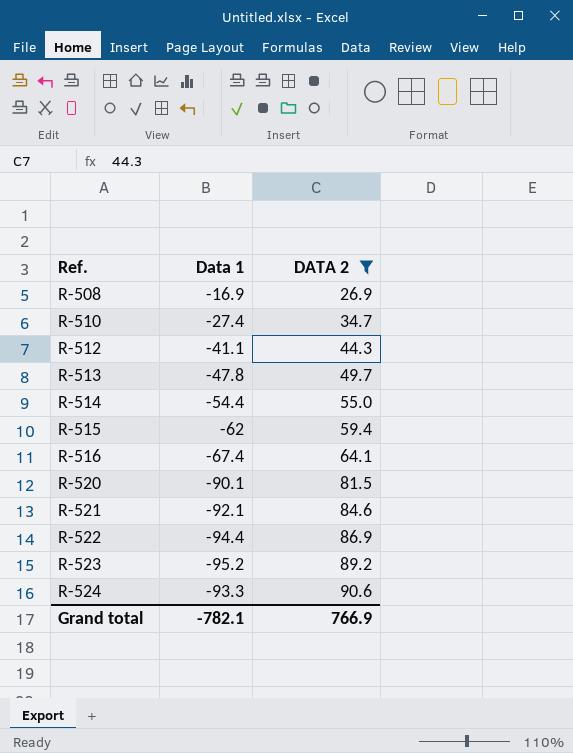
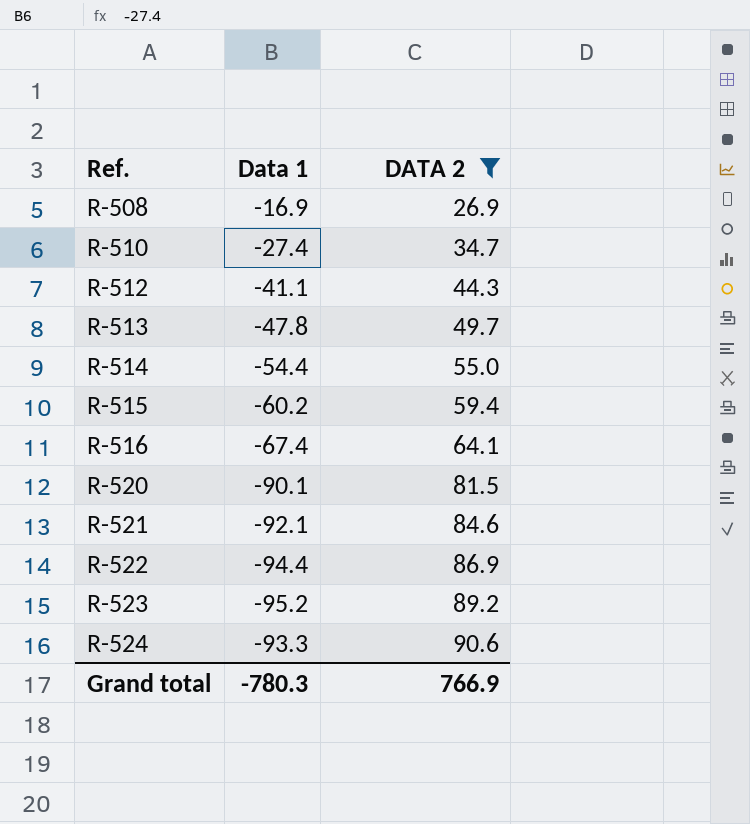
R-515 | Data 1: -62 -> -60.2
Grand total | Data 1: -782.1 -> -780.3

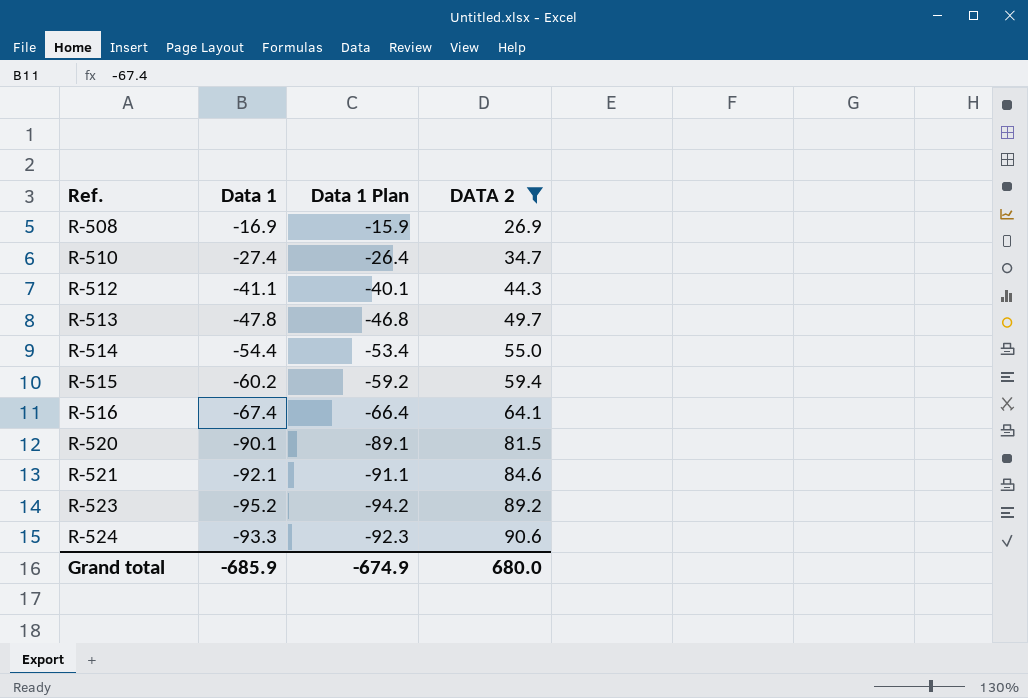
column Data 1 Plan | formula: none -> [Data 1] + 1
row R-522: -94.4 | 86.9 -> none
Grand total | Data 1: -780.3 -> -685.9
Grand total | DATA 2: 766.9 -> 680.0

